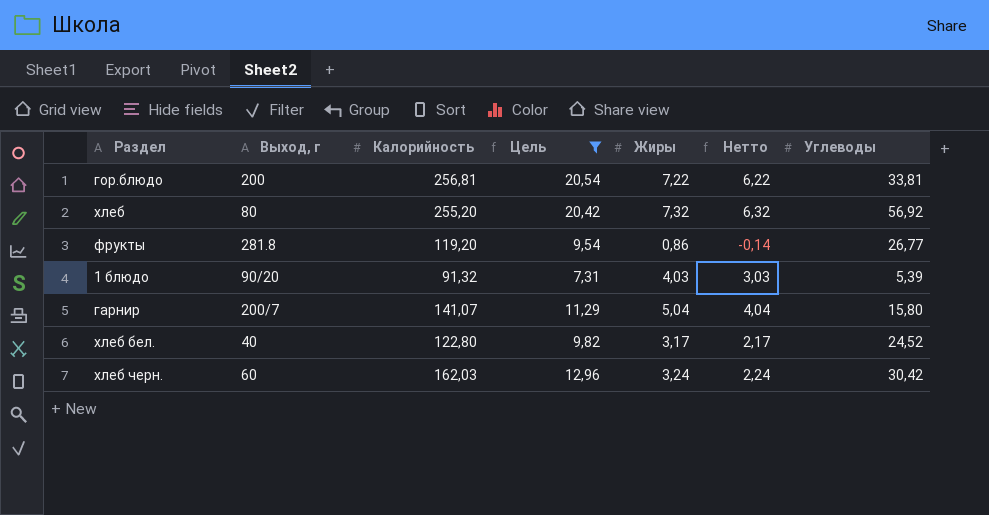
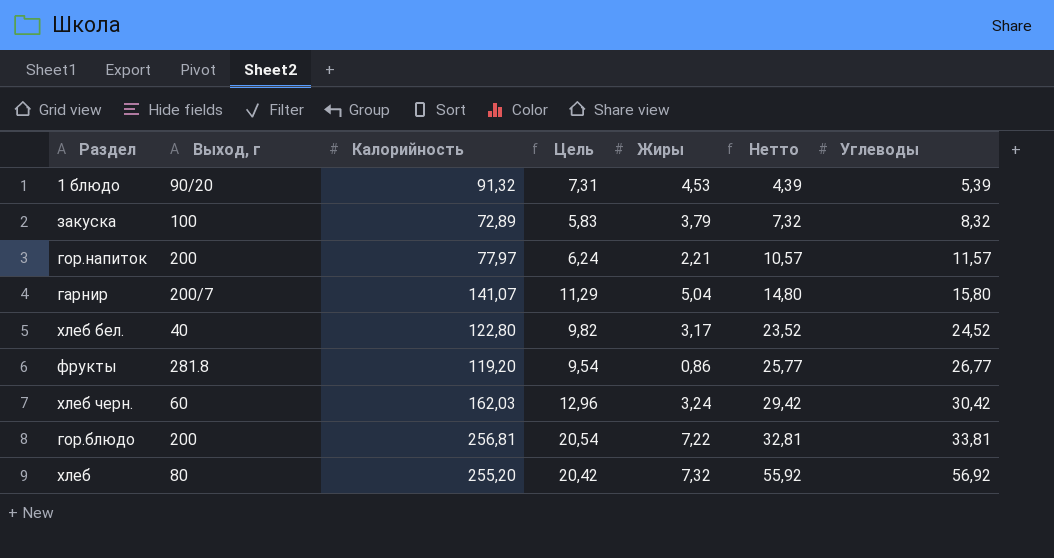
filter: Цель >= 7,31 -> none
row order: none -> Нетто ascending
column Нетто | formula: [Жиры] - 1 -> [Углеводы] - 1
1 блюдо | Жиры: 4,03 -> 4,53

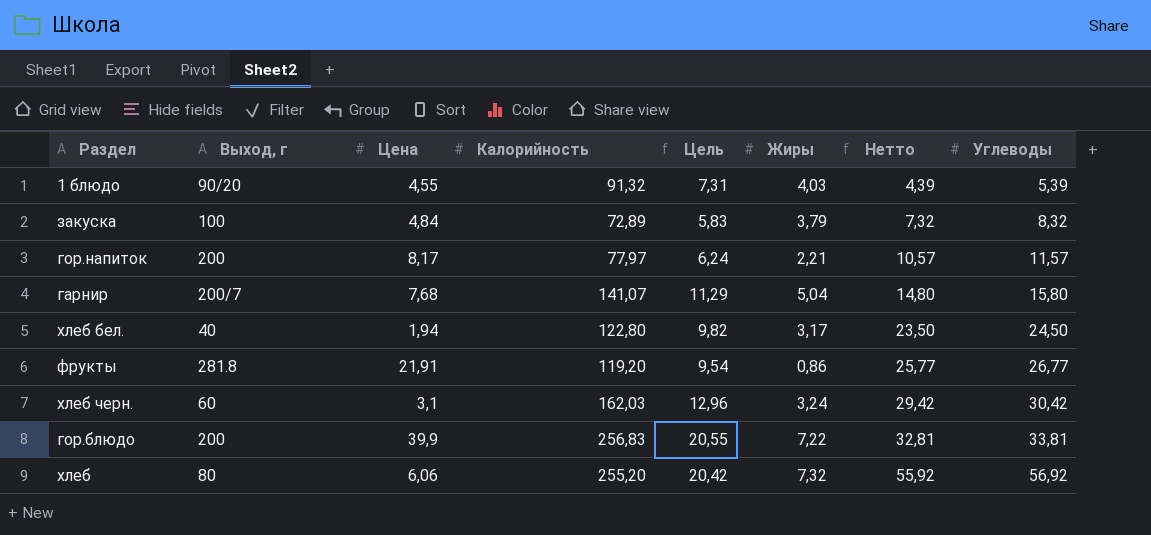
column Цена | position: none -> 3
1 блюдо | Жиры: 4,53 -> 4,03
хлеб бел. | Нетто: 23,52 -> 23,50
хлеб бел. | Углеводы: 24,52 -> 24,50
гор.блюдо | Калорийность: 256,81 -> 256,83
гор.блюдо | Цель: 20,54 -> 20,55

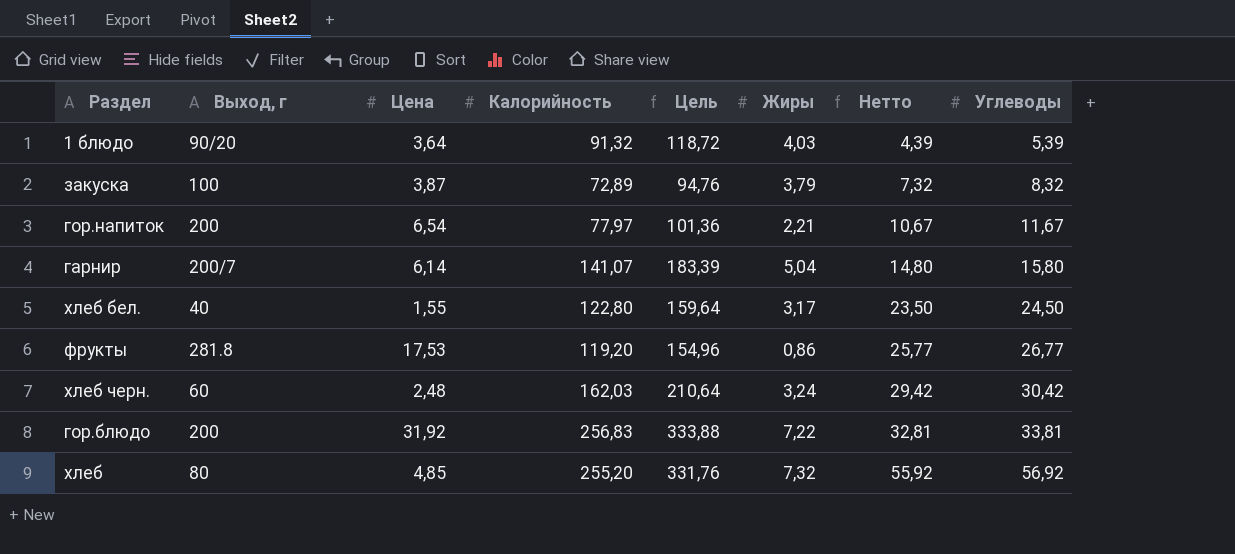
column Цель | formula: [Калорийность] * 0,08 -> [Калорийность] * 1,3
1 блюдо | Цена: 4,55 -> 3,64
закуска | Цена: 4,84 -> 3,87
гор.напиток | Цена: 8,17 -> 6,54
гор.напиток | Нетто: 10,57 -> 10,67
гор.напиток | Углеводы: 11,57 -> 11,67
гарнир | Цена: 7,68 -> 6,14
хлеб бел. | Цена: 1,94 -> 1,55
фрукты | Цена: 21,91 -> 17,53
хлеб черн. | Цена: 3,1 -> 2,48
гор.блюдо | Цена: 39,9 -> 31,92
хлеб | Цена: 6,06 -> 4,85

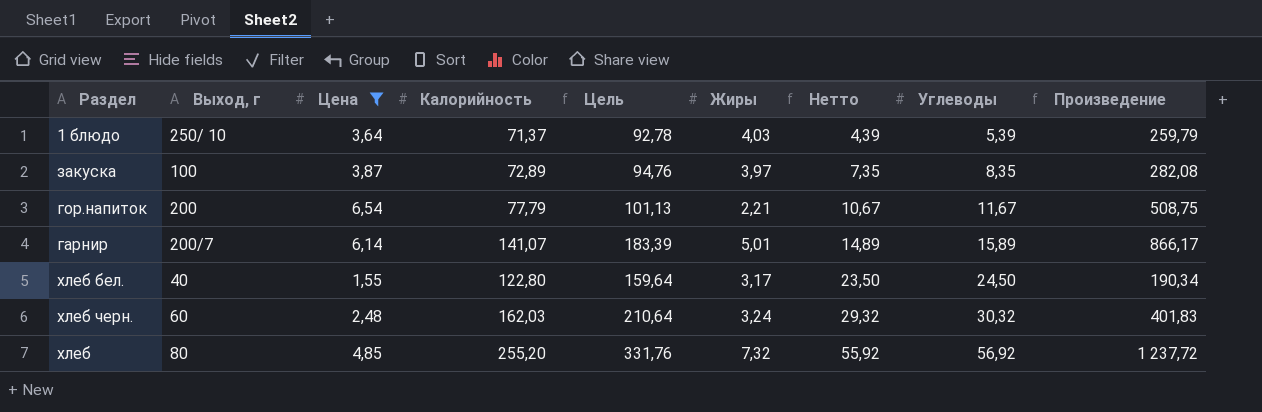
filter: none -> Цена <= 6,54
column Произведение | formula: none -> [Цена] * [Калорийность]
1 блюдо | Выход, г: 90/20 -> 250/ 10
1 блюдо | Калорийность: 91,32 -> 71,37
1 блюдо | Цель: 118,72 -> 92,78
закуска | Жиры: 3,79 -> 3,97
закуска | Нетто: 7,32 -> 7,35
закуска | Углеводы: 8,32 -> 8,35
гор.напиток | Калорийность: 77,97 -> 77,79
гор.напиток | Цель: 101,36 -> 101,13
гарнир | Жиры: 5,04 -> 5,01
гарнир | Нетто: 14,80 -> 14,89
гарнир | Углеводы: 15,80 -> 15,89
хлеб черн. | Нетто: 29,42 -> 29,32
хлеб черн. | Углеводы: 30,42 -> 30,32

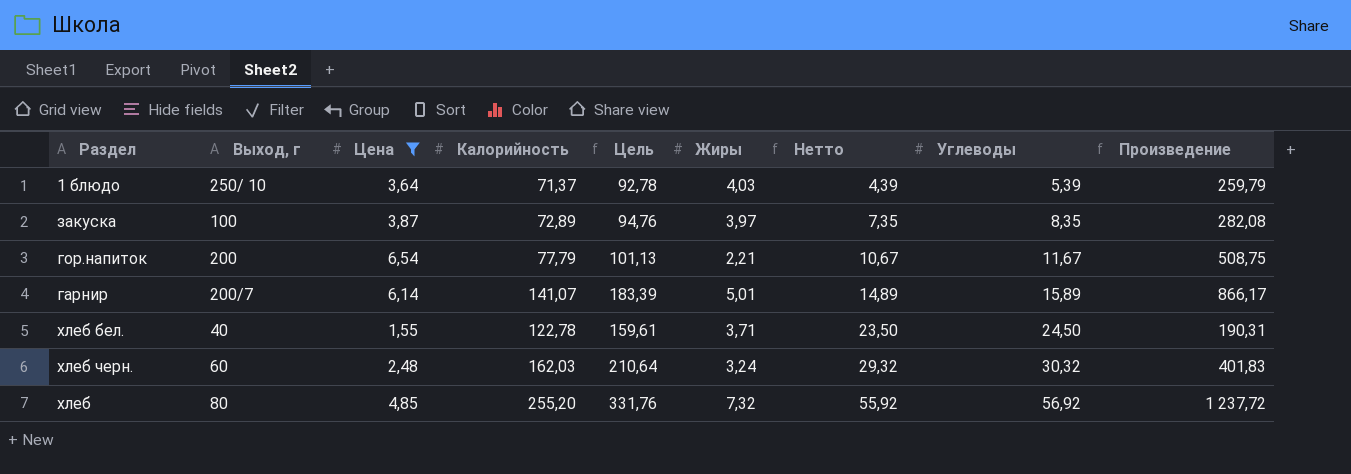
хлеб бел. | Калорийность: 122,80 -> 122,78
хлеб бел. | Цель: 159,64 -> 159,61
хлеб бел. | Жиры: 3,17 -> 3,71
хлеб бел. | Произведение: 190,34 -> 190,31

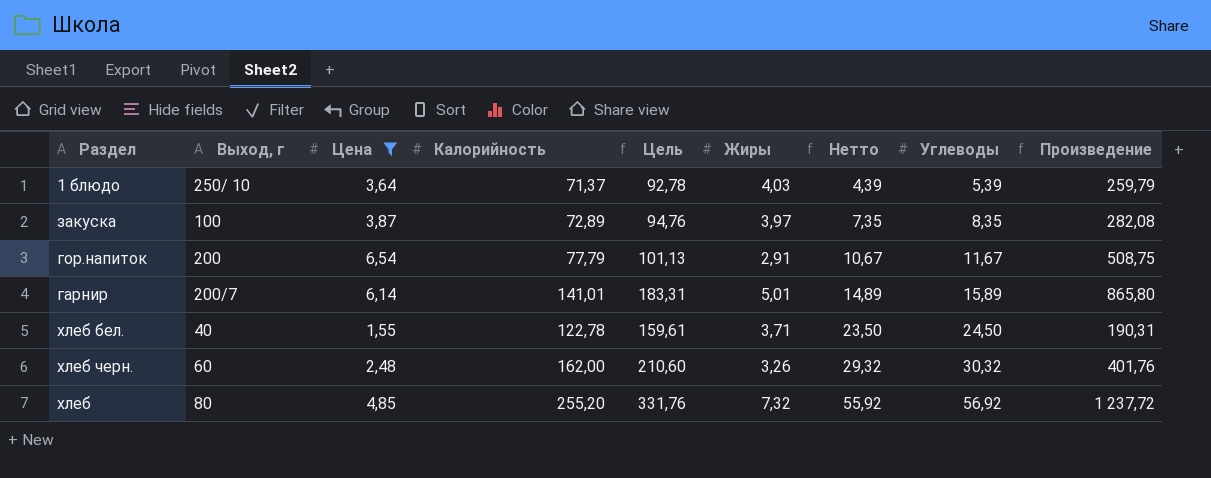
гор.напиток | Жиры: 2,21 -> 2,91
гарнир | Калорийность: 141,07 -> 141,01
гарнир | Цель: 183,39 -> 183,31
гарнир | Произведение: 866,17 -> 865,80
хлеб черн. | Калорийность: 162,03 -> 162,00
хлеб черн. | Цель: 210,64 -> 210,60
хлеб черн. | Жиры: 3,24 -> 3,26
хлеб черн. | Произведение: 401,83 -> 401,76

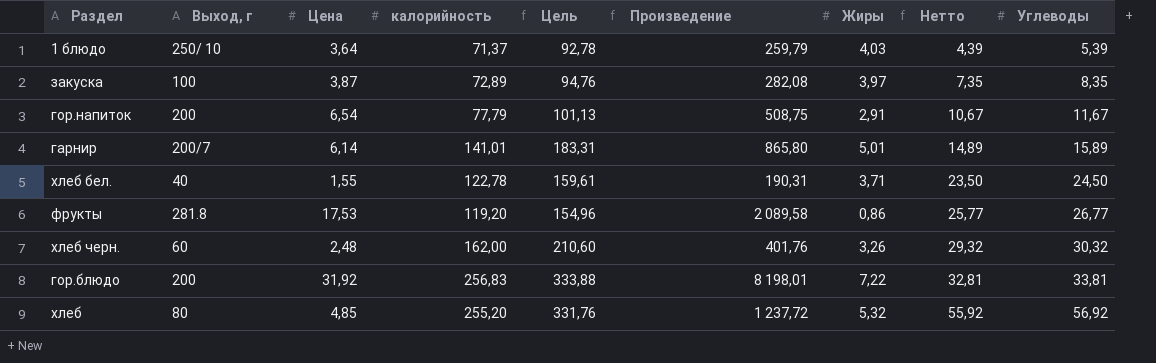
filter: Цена <= 6,54 -> none
column name: Калорийность -> калорийность
column Произведение | position: 9 -> 6
хлеб | Жиры: 7,32 -> 5,32

